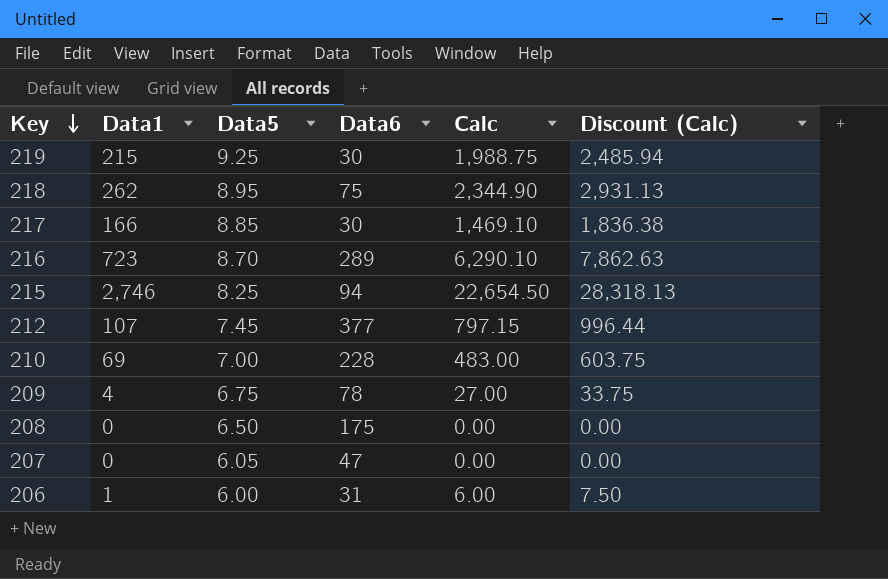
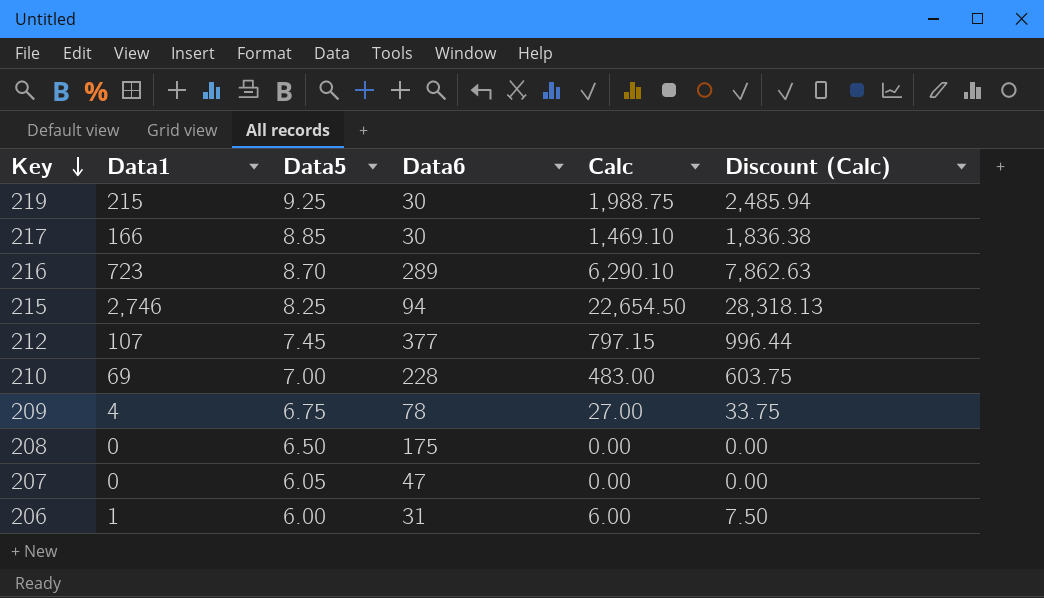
row 218: 262 | 8.95 | 75 | 2,344.90 | 2,931.13 -> none

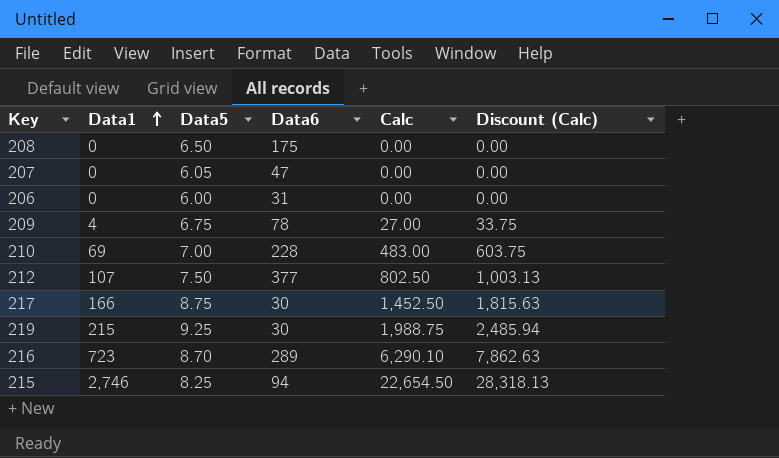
row order: Key descending -> Data1 ascending
206 | Data1: 1 -> 0
206 | Calc: 6.00 -> 0.00
206 | Discount (Calc): 7.50 -> 0.00
212 | Data5: 7.45 -> 7.50
212 | Calc: 797.15 -> 802.50
212 | Discount (Calc): 996.44 -> 1,003.13
217 | Data5: 8.85 -> 8.75
217 | Calc: 1,469.10 -> 1,452.50
217 | Discount (Calc): 1,836.38 -> 1,815.63

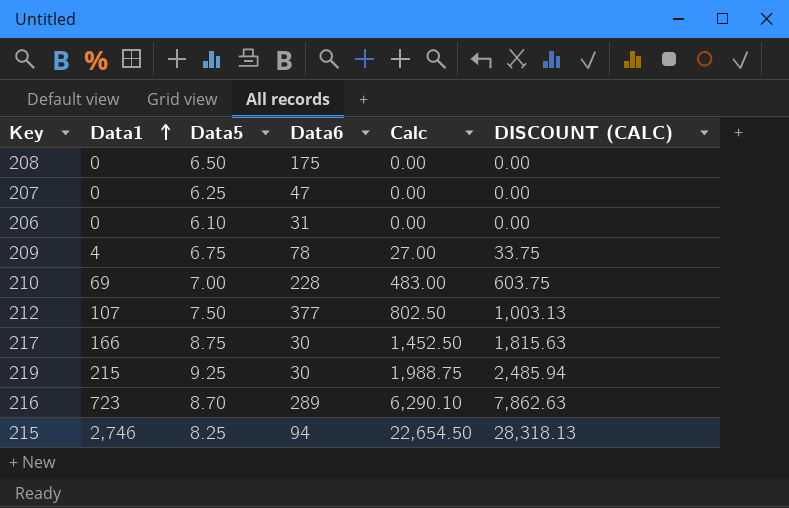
column name: Discount (Calc) -> DISCOUNT (CALC)
207 | Data5: 6.05 -> 6.25
206 | Data5: 6.00 -> 6.10

